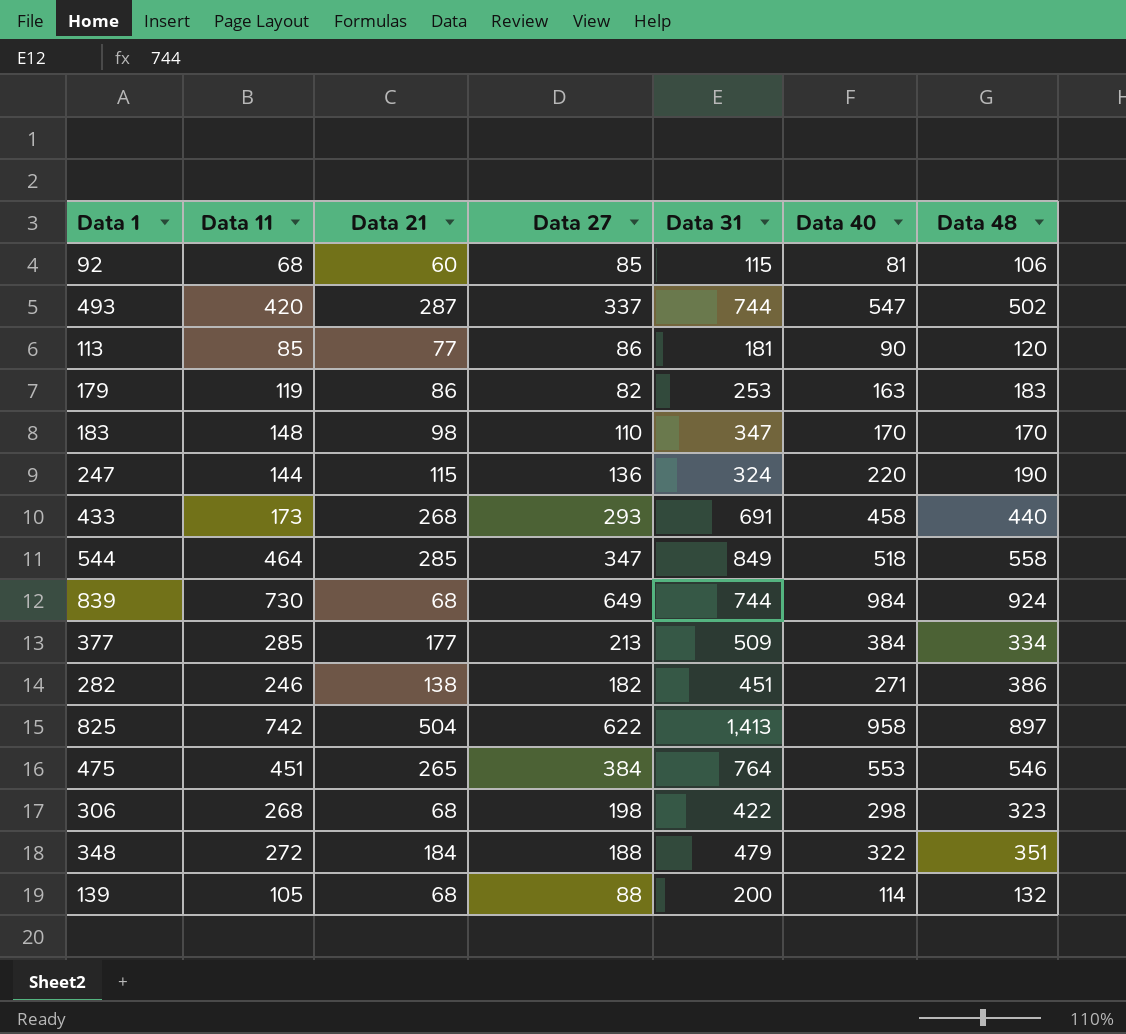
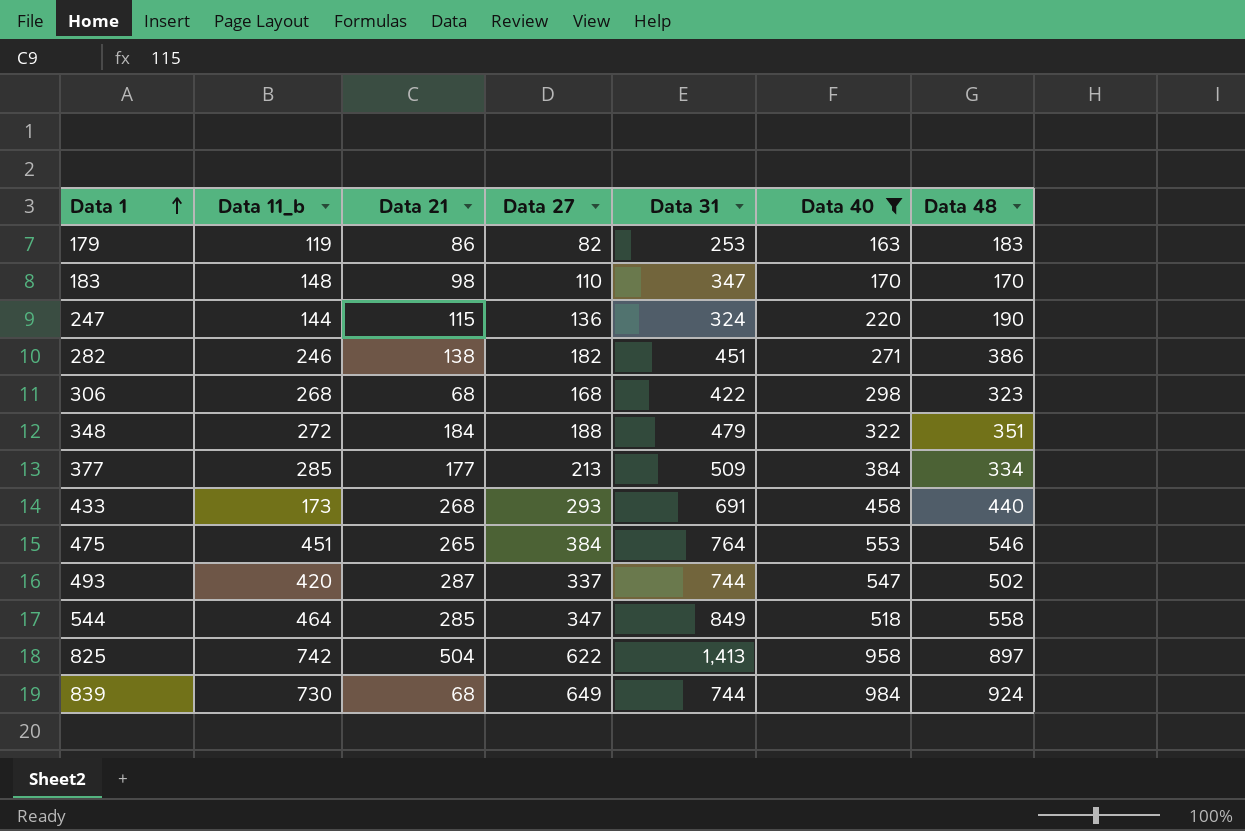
filter: none -> Data 40 >= 163
row order: none -> Data 1 ascending
column name: Data 11 -> Data 11_b
306 | Data 27: 198 -> 168

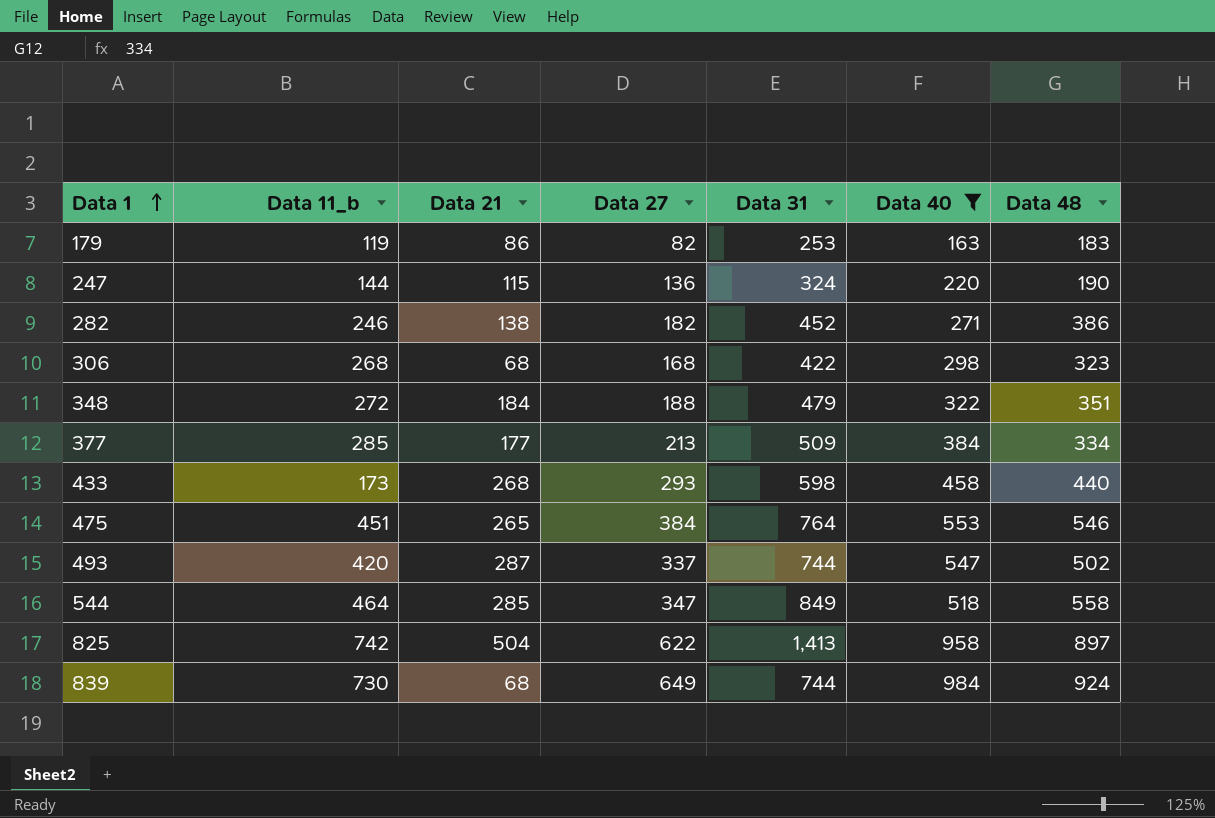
row 183: 148 | 98 | 110 | 347 | 170 | 170 -> none
282 | Data 31: 451 -> 452
433 | Data 31: 691 -> 598

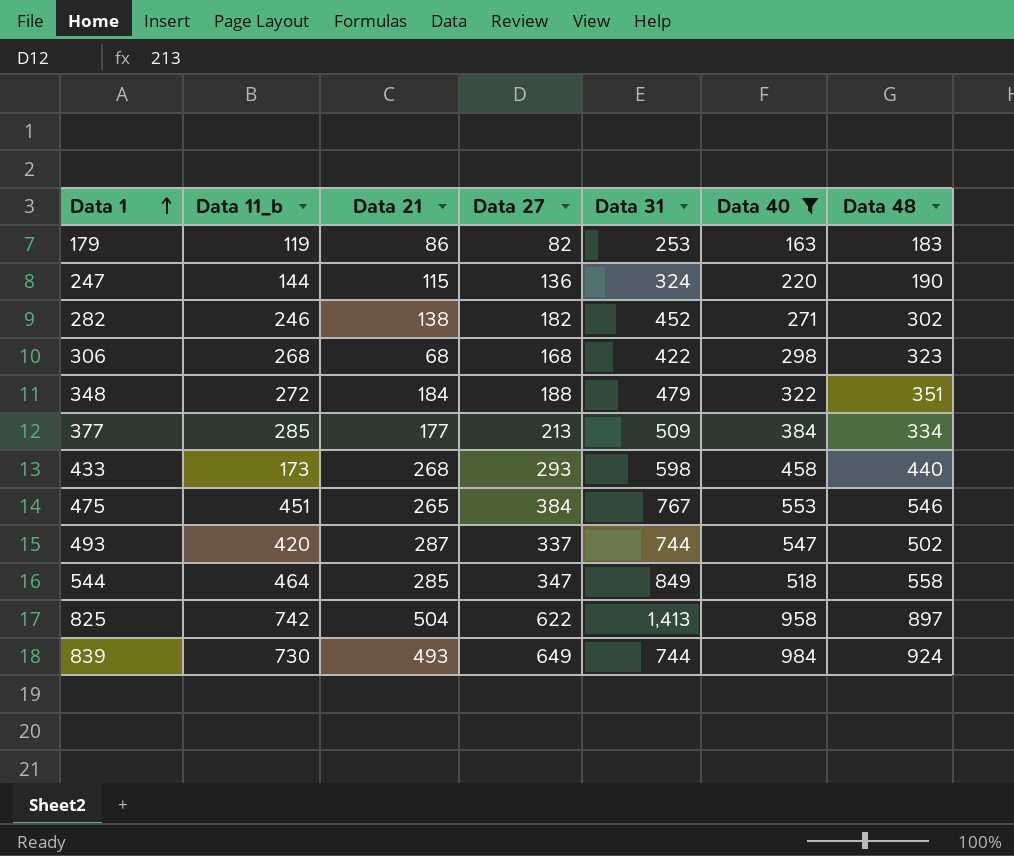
282 | Data 48: 386 -> 302
475 | Data 31: 764 -> 767
839 | Data 21: 68 -> 493

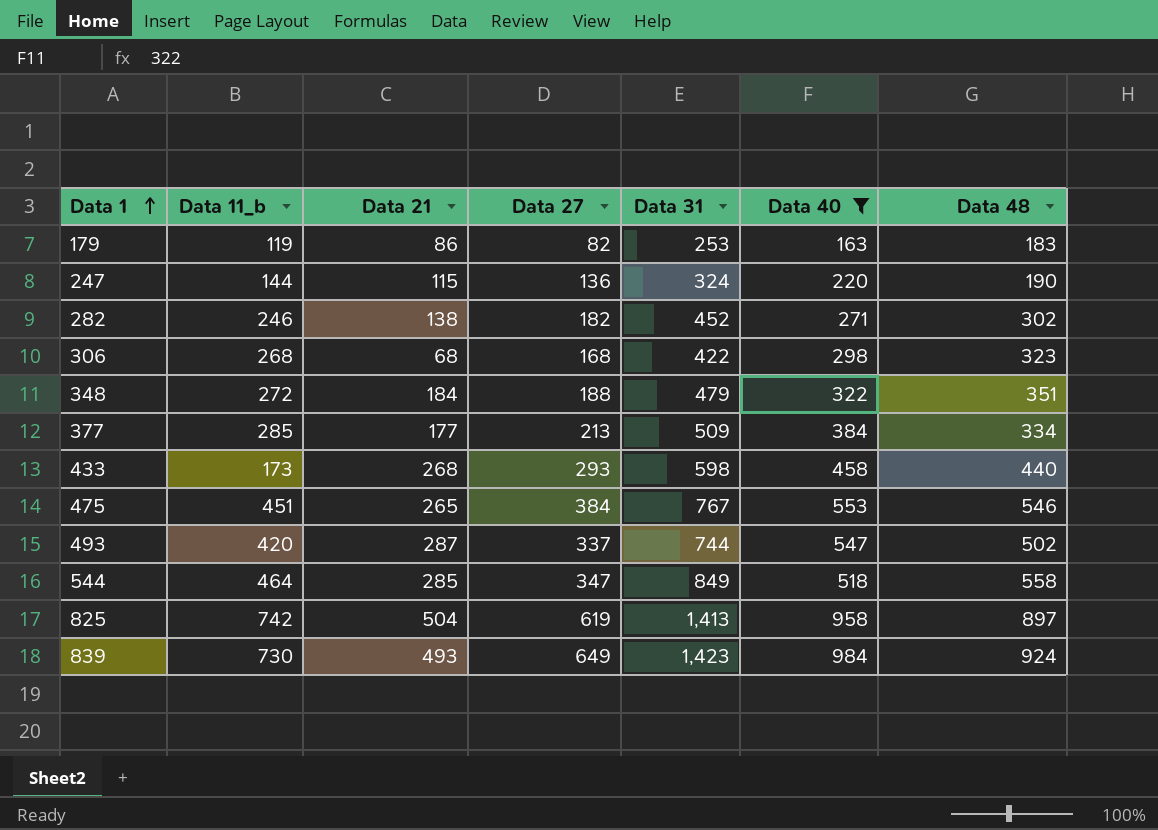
825 | Data 27: 622 -> 619
839 | Data 31: 744 -> 1,423

